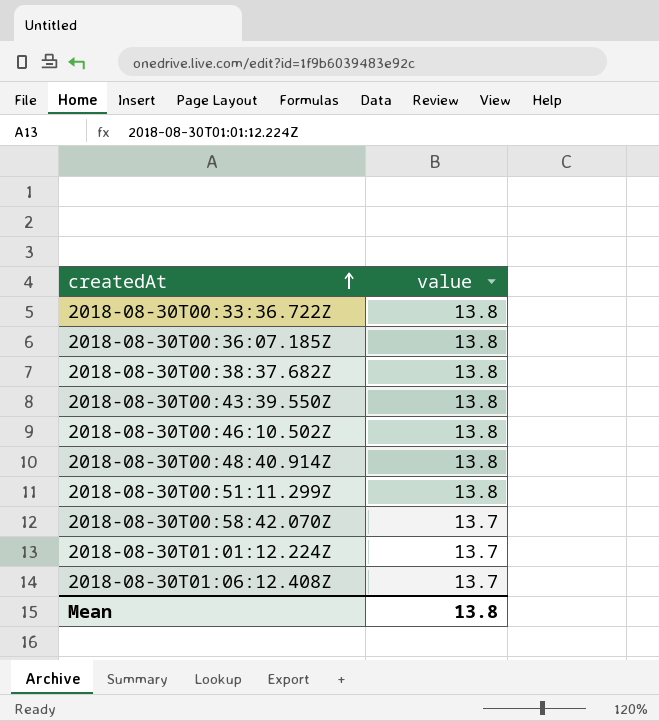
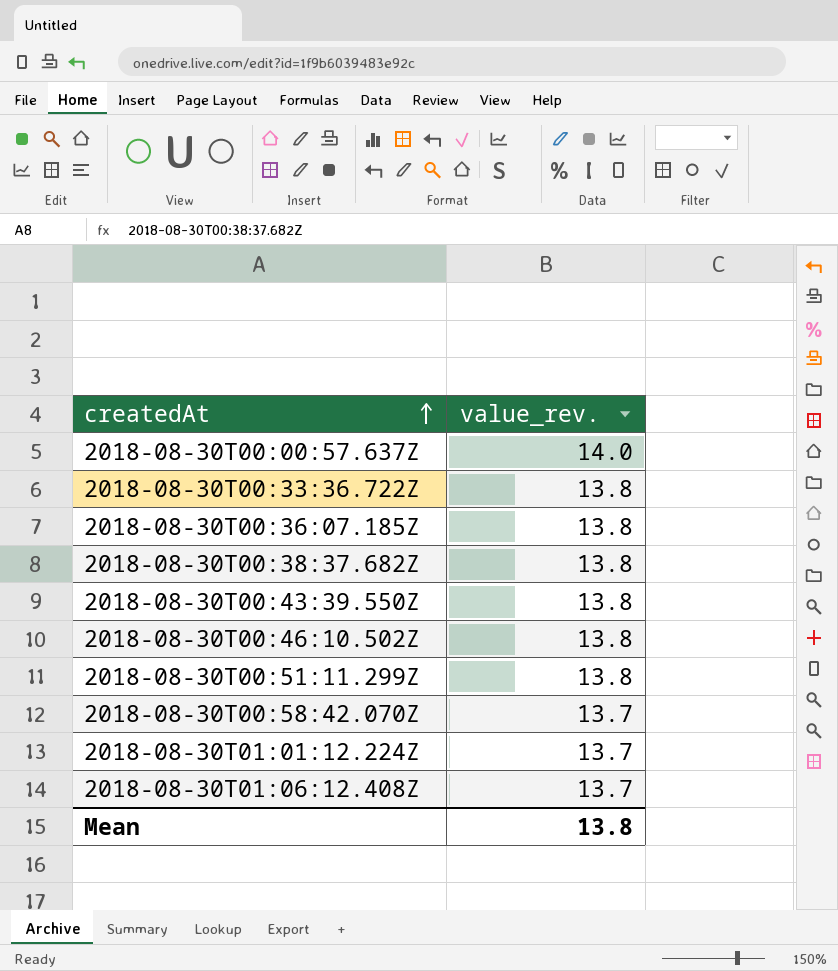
column name: value -> value_rev.
row 2018-08-30T00:48:40.914Z: 13.8 -> none
row 2018-08-30T00:00:57.637Z: none -> 14.0

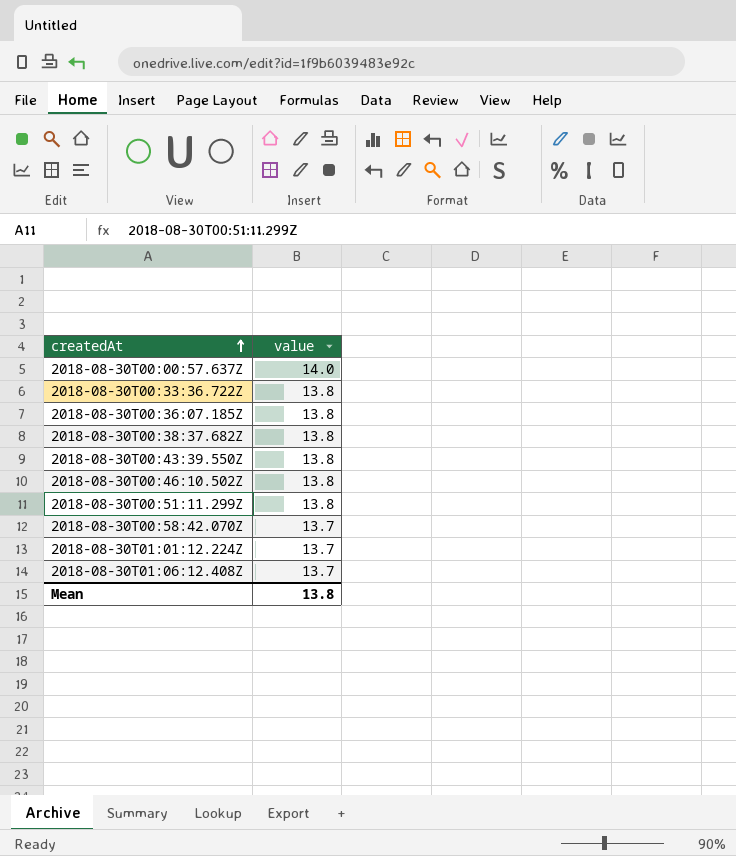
column name: value_rev. -> value

